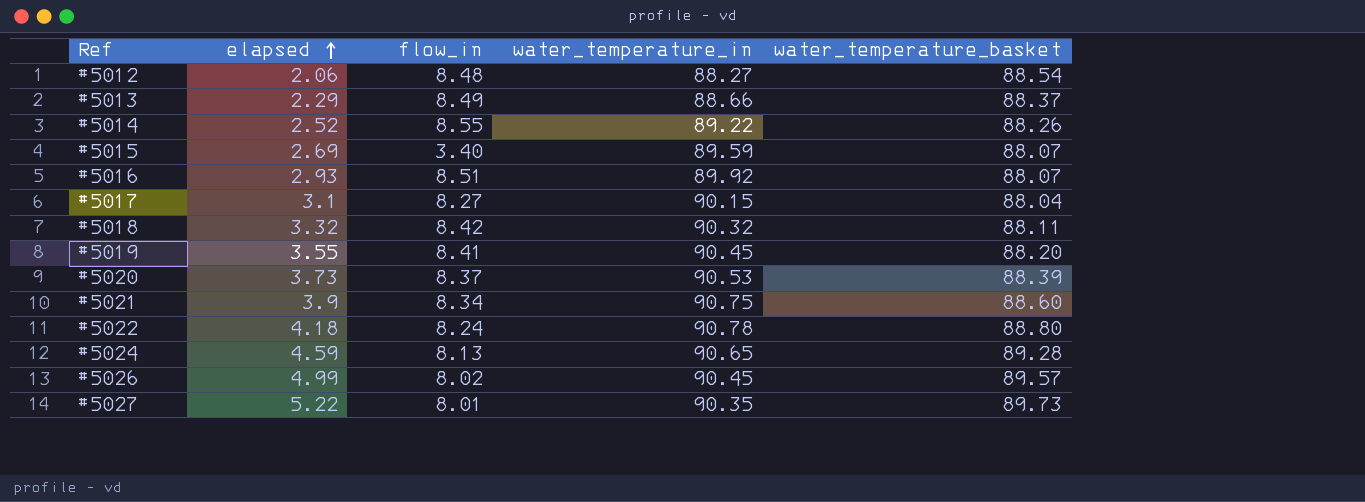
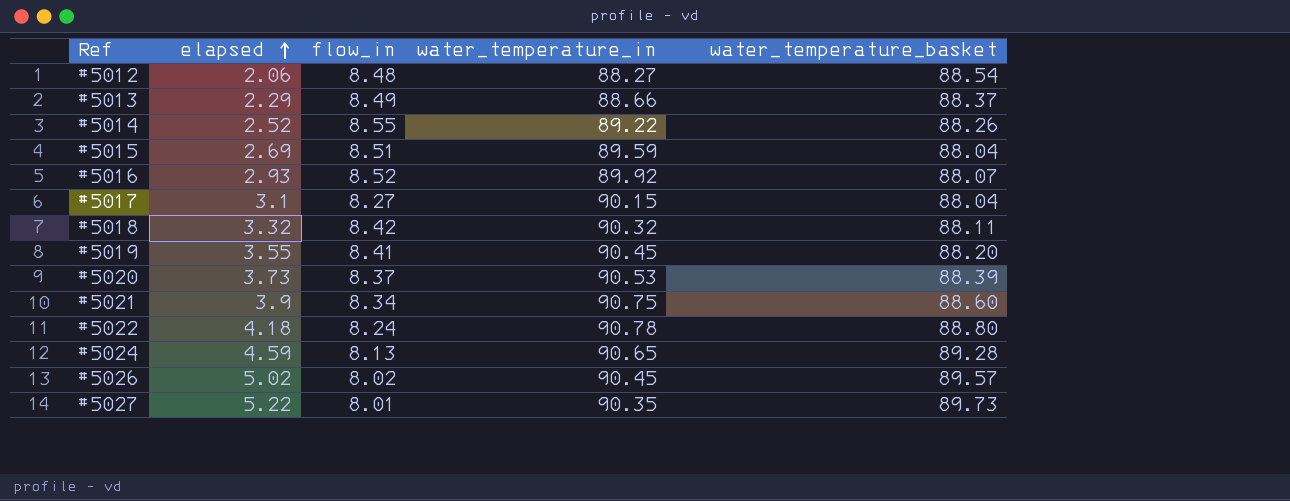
#5015 | flow_in: 3.40 -> 8.51
#5015 | water_temperature_basket: 88.07 -> 88.04
#5016 | flow_in: 8.51 -> 8.52
#5026 | elapsed: 4.99 -> 5.02

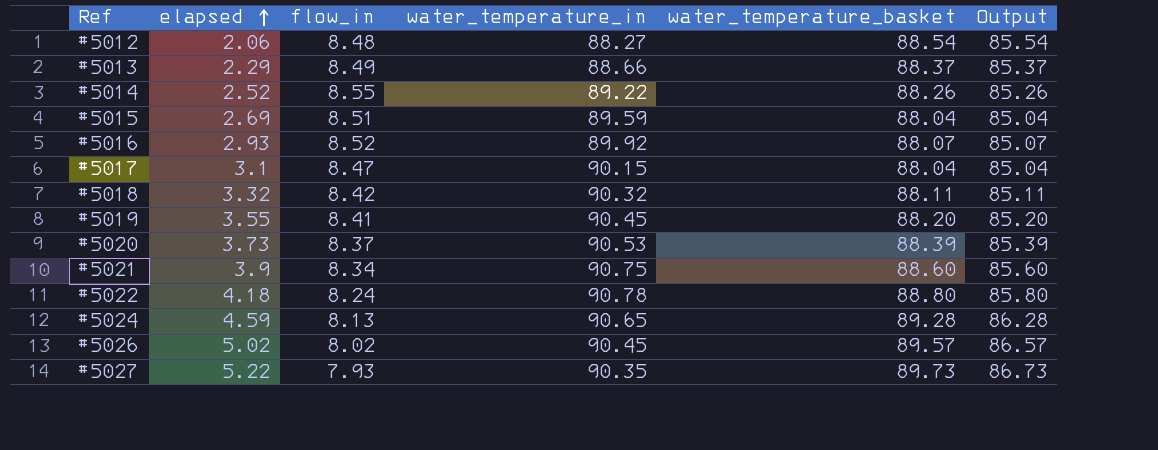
column Output | formula: none -> [water_temperature_basket] - 3
#5017 | flow_in: 8.27 -> 8.47
#5027 | flow_in: 8.01 -> 7.93

